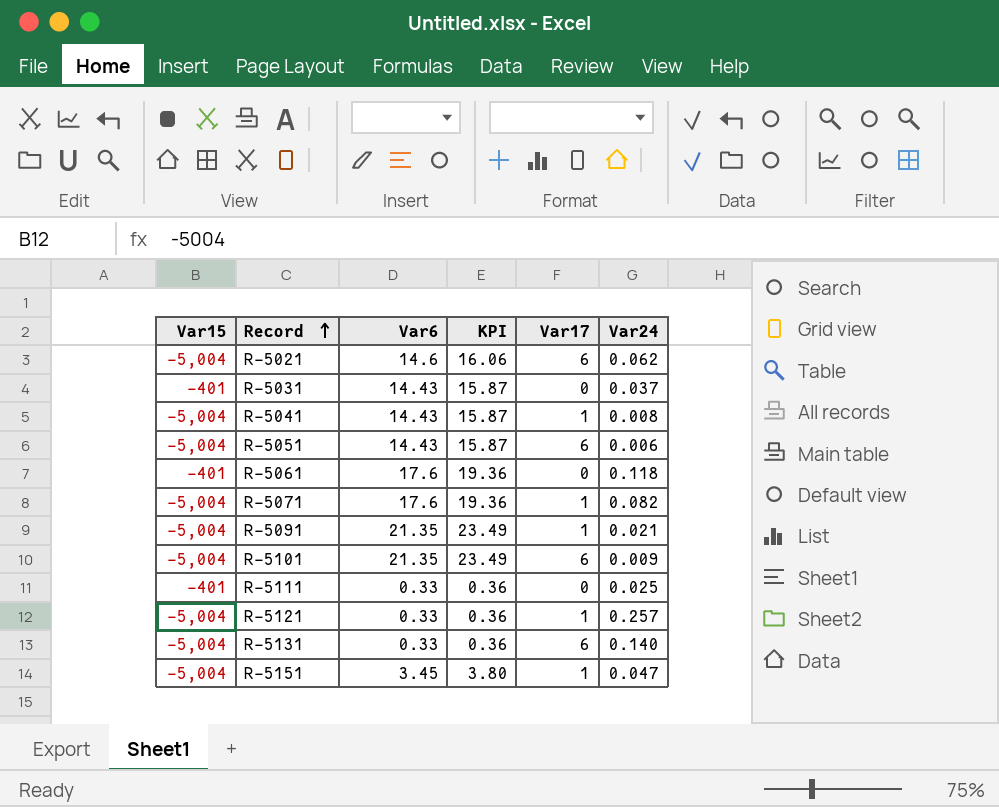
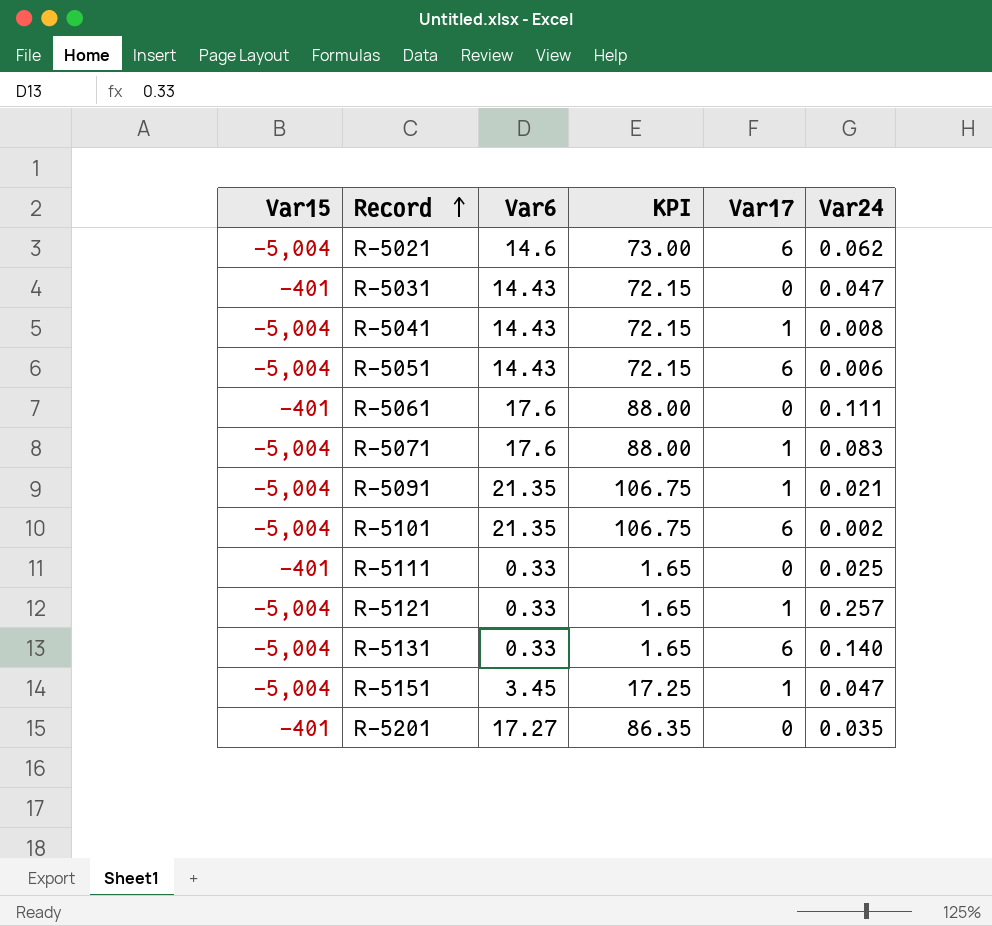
column KPI | formula: [Var6] * 1.1 -> [Var6] * 5
R-5031 | Var24: 0.037 -> 0.047
R-5061 | Var24: 0.118 -> 0.111
R-5071 | Var24: 0.082 -> 0.083
R-5101 | Var24: 0.009 -> 0.002
row R-5201: none -> -401 | 17.27 | 86.35 | 0 | 0.035

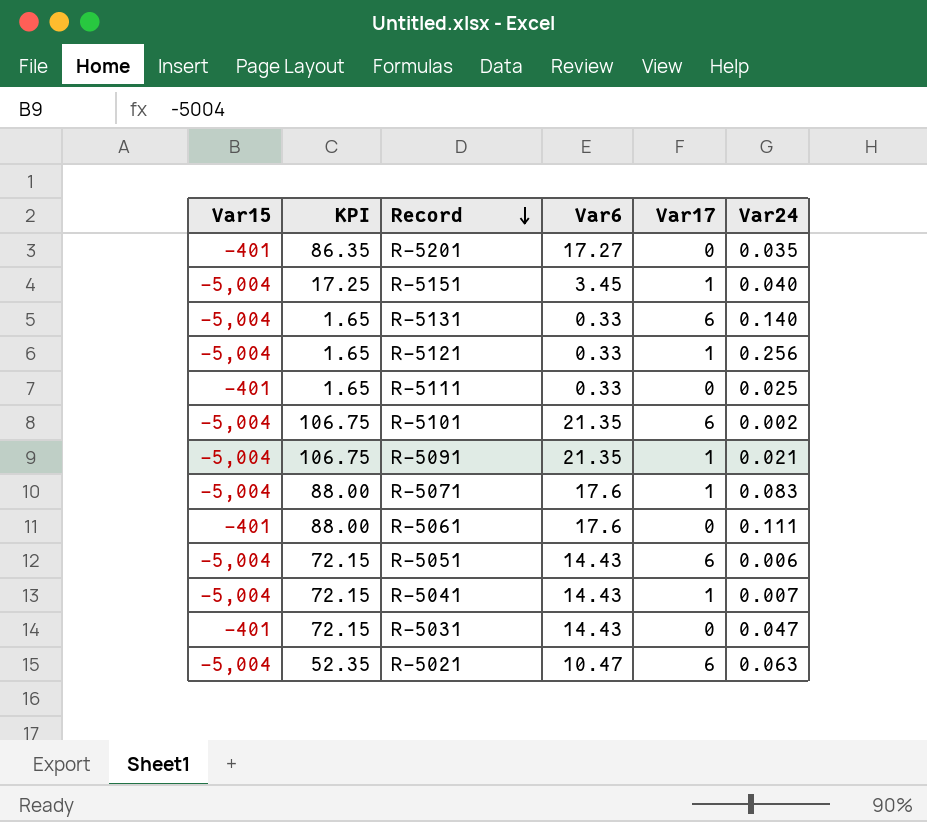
row order: Record ascending -> Record descending
column KPI | position: 4 -> 2
R-5151 | Var24: 0.047 -> 0.040
R-5121 | Var24: 0.257 -> 0.256
R-5041 | Var24: 0.008 -> 0.007
R-5021 | KPI: 73.00 -> 52.35
R-5021 | Var6: 14.6 -> 10.47
R-5021 | Var24: 0.062 -> 0.063

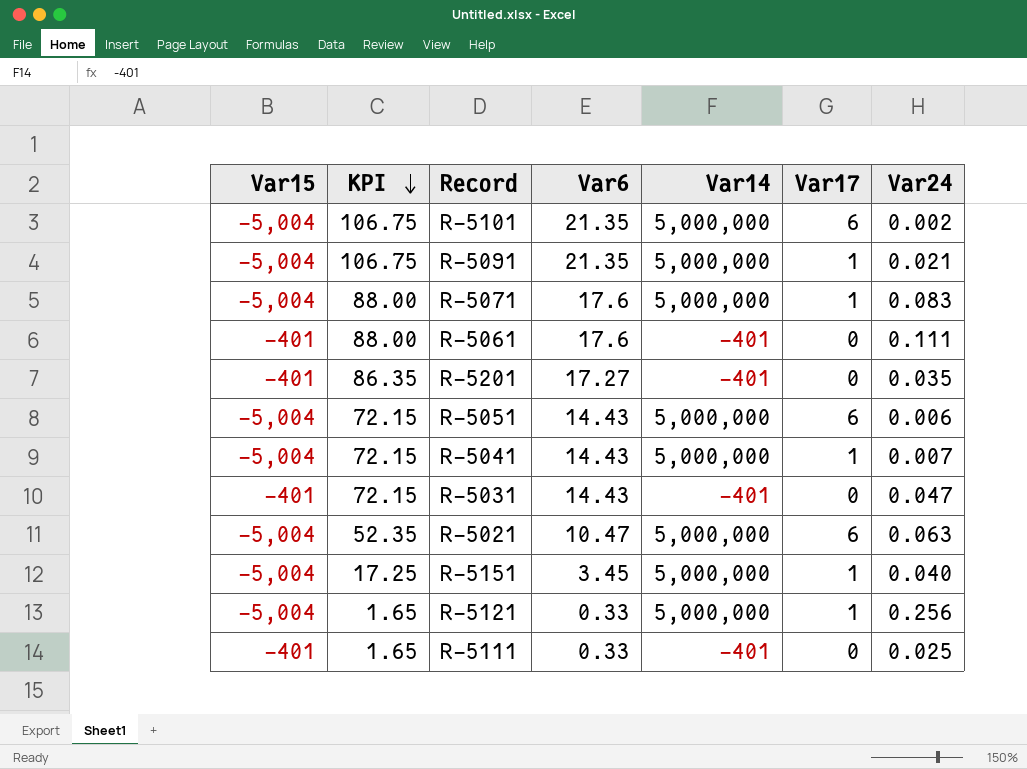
row order: Record descending -> KPI descending
column Var14 | position: none -> 5
row R-5131: -5,004 | 1.65 | 0.33 | 6 | 0.140 -> none

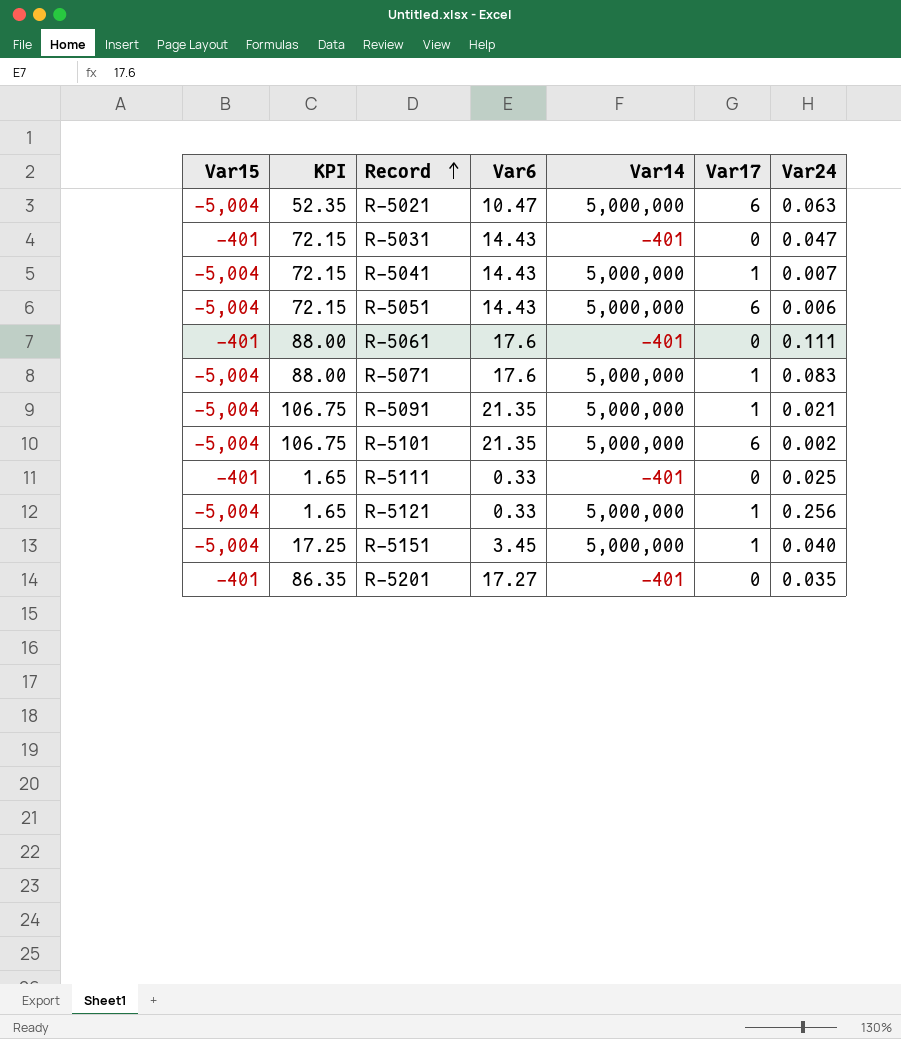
row order: KPI descending -> Record ascending

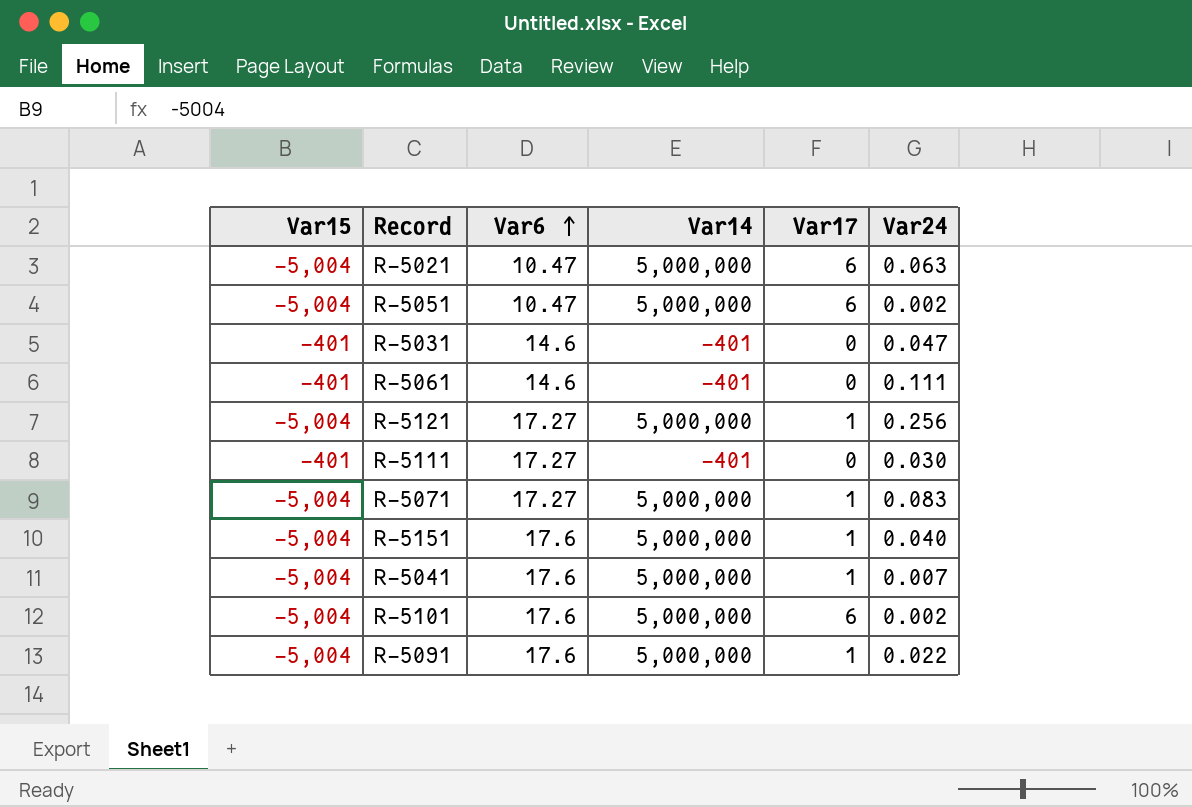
row order: Record ascending -> Var6 ascending
column KPI | formula: [Var6] * 5 -> none
row R-5201: -401 | 86.35 | 17.27 | -401 | 0 | 0.035 -> none
R-5051 | Var6: 14.43 -> 10.47
R-5051 | Var24: 0.006 -> 0.002
R-5031 | Var6: 14.43 -> 14.6
R-5061 | Var6: 17.6 -> 14.6
R-5121 | Var6: 0.33 -> 17.27
R-5111 | Var6: 0.33 -> 17.27
R-5111 | Var24: 0.025 -> 0.030
R-5071 | Var6: 17.6 -> 17.27
R-5151 | Var6: 3.45 -> 17.6
R-5041 | Var6: 14.43 -> 17.6
R-5101 | Var6: 21.35 -> 17.6
R-5091 | Var6: 21.35 -> 17.6
R-5091 | Var24: 0.021 -> 0.022

